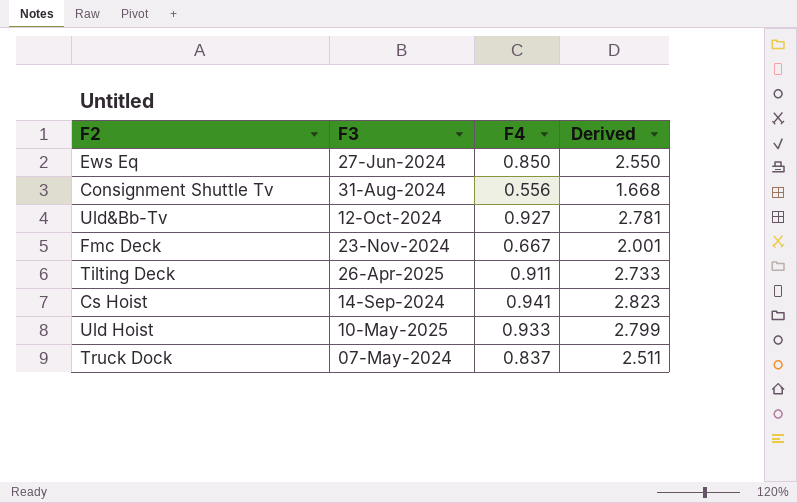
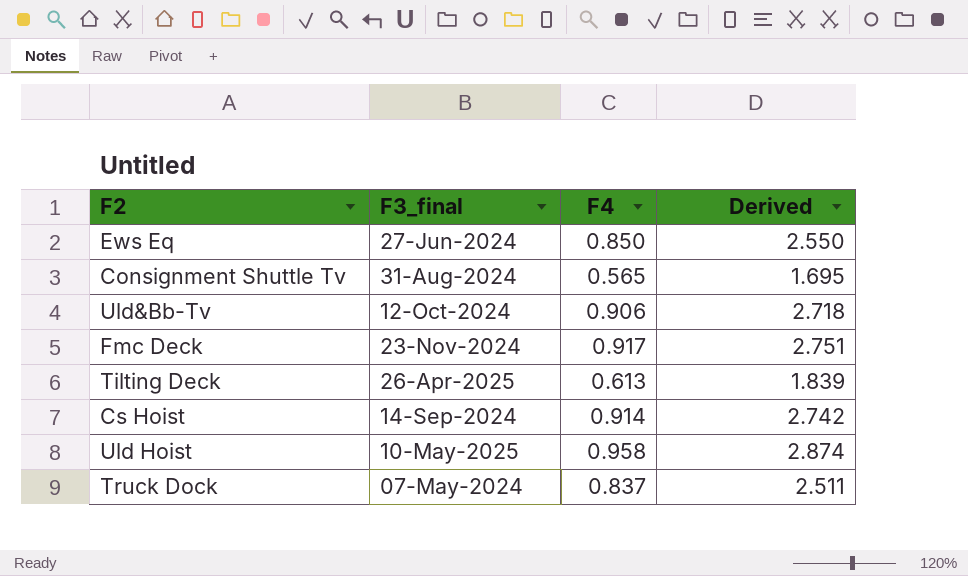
column name: F3 -> F3_final
Consignment Shuttle Tv | F4: 0.556 -> 0.565
Consignment Shuttle Tv | Derived: 1.668 -> 1.695
Uld&Bb-Tv | F4: 0.927 -> 0.906
Uld&Bb-Tv | Derived: 2.781 -> 2.718
Fmc Deck | F4: 0.667 -> 0.917
Fmc Deck | Derived: 2.001 -> 2.751
Tilting Deck | F4: 0.911 -> 0.613
Tilting Deck | Derived: 2.733 -> 1.839
Cs Hoist | F4: 0.941 -> 0.914
Cs Hoist | Derived: 2.823 -> 2.742
Uld Hoist | F4: 0.933 -> 0.958
Uld Hoist | Derived: 2.799 -> 2.874

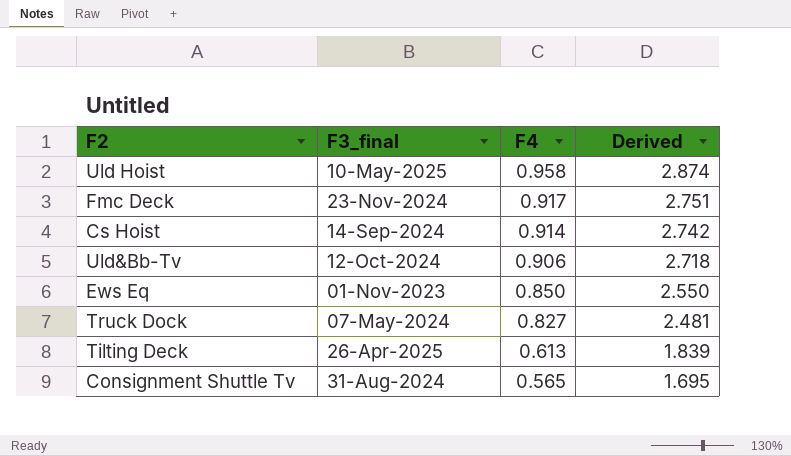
row order: none -> F4 descending
Ews Eq | F3_final: 27-Jun-2024 -> 01-Nov-2023
Truck Dock | F4: 0.837 -> 0.827
Truck Dock | Derived: 2.511 -> 2.481

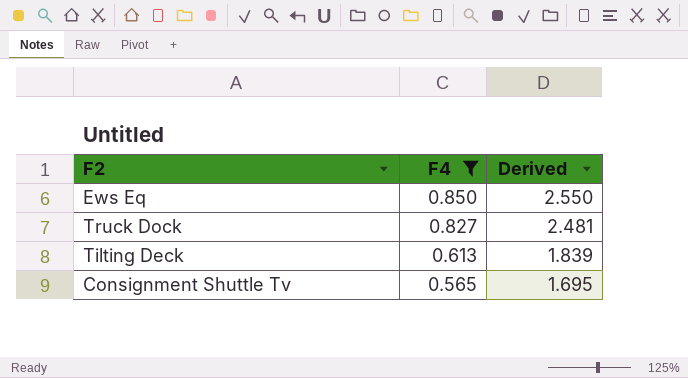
filter: none -> F4 <= 0.850
column F3_final | position: 2 -> none

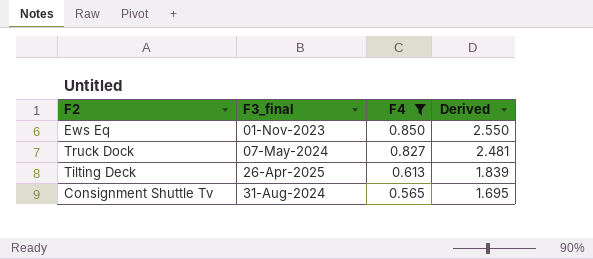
column F3_final | position: none -> 2

